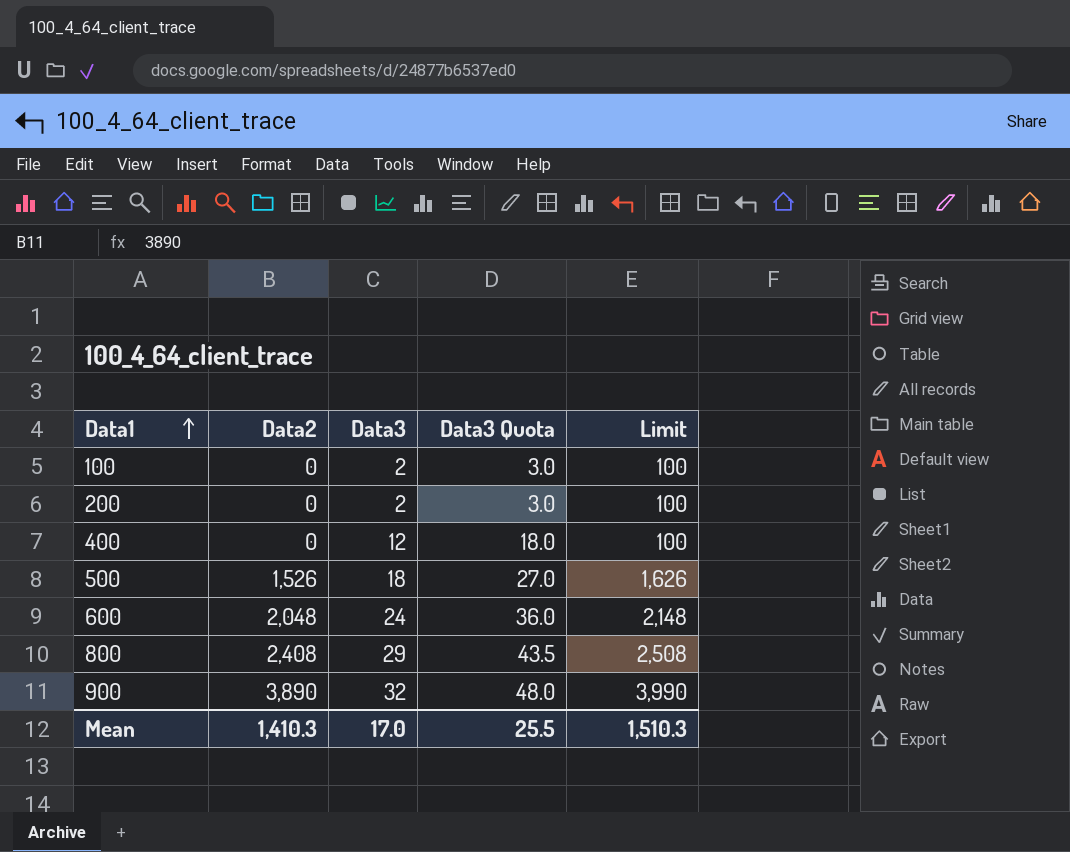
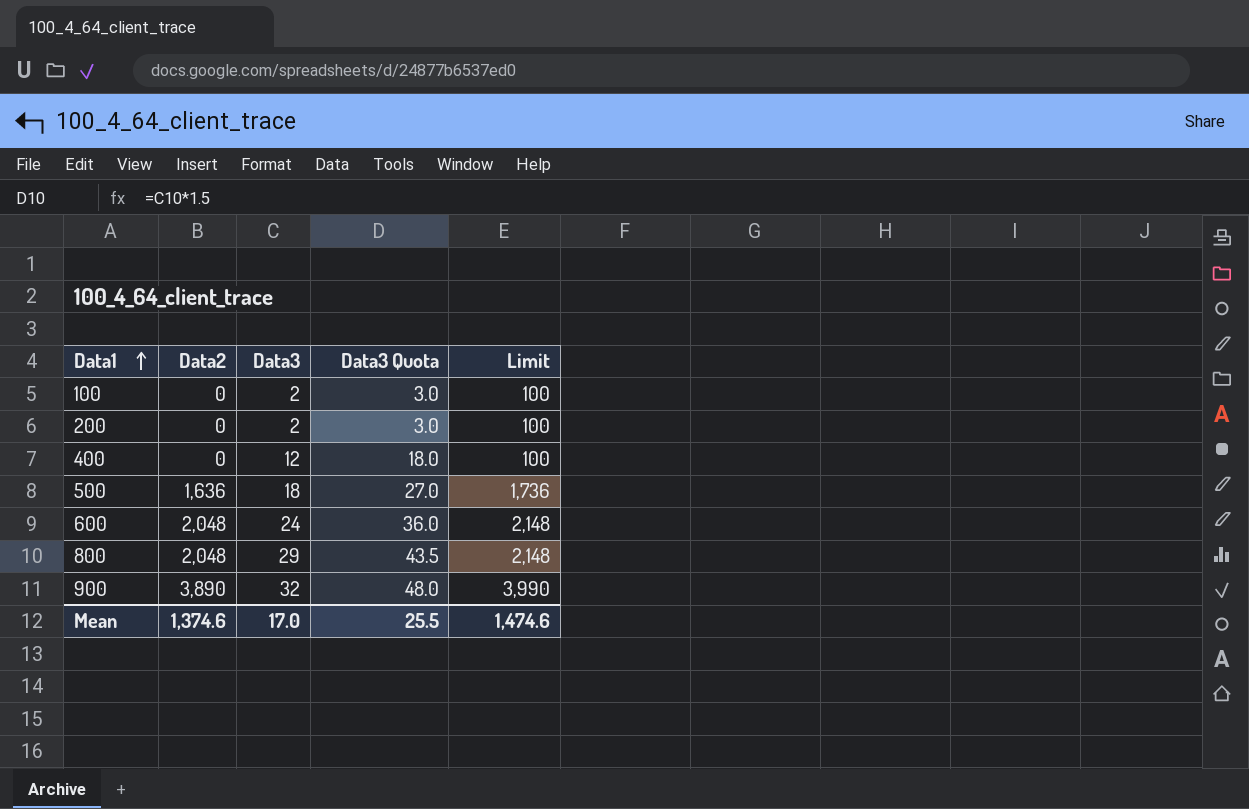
500 | Data2: 1,526 -> 1,636
500 | Limit: 1,626 -> 1,736
800 | Data2: 2,408 -> 2,048
800 | Limit: 2,508 -> 2,148
Mean | Data2: 1,410.3 -> 1,374.6
Mean | Limit: 1,510.3 -> 1,474.6

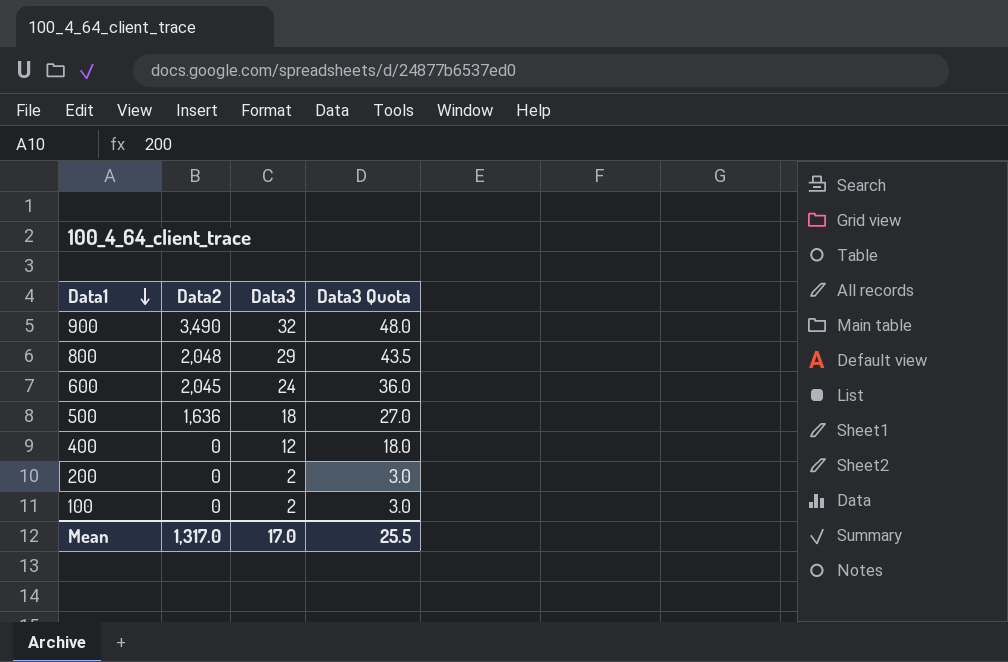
row order: Data1 ascending -> Data1 descending
column Limit | formula: [Data2] + 100 -> none
900 | Data2: 3,890 -> 3,490
600 | Data2: 2,048 -> 2,045
Mean | Data2: 1,374.6 -> 1,317.0

